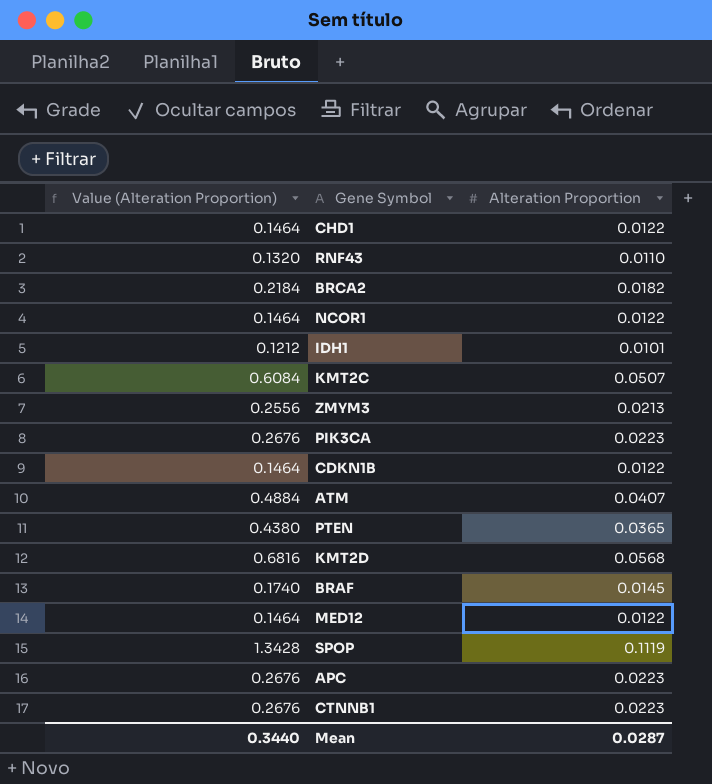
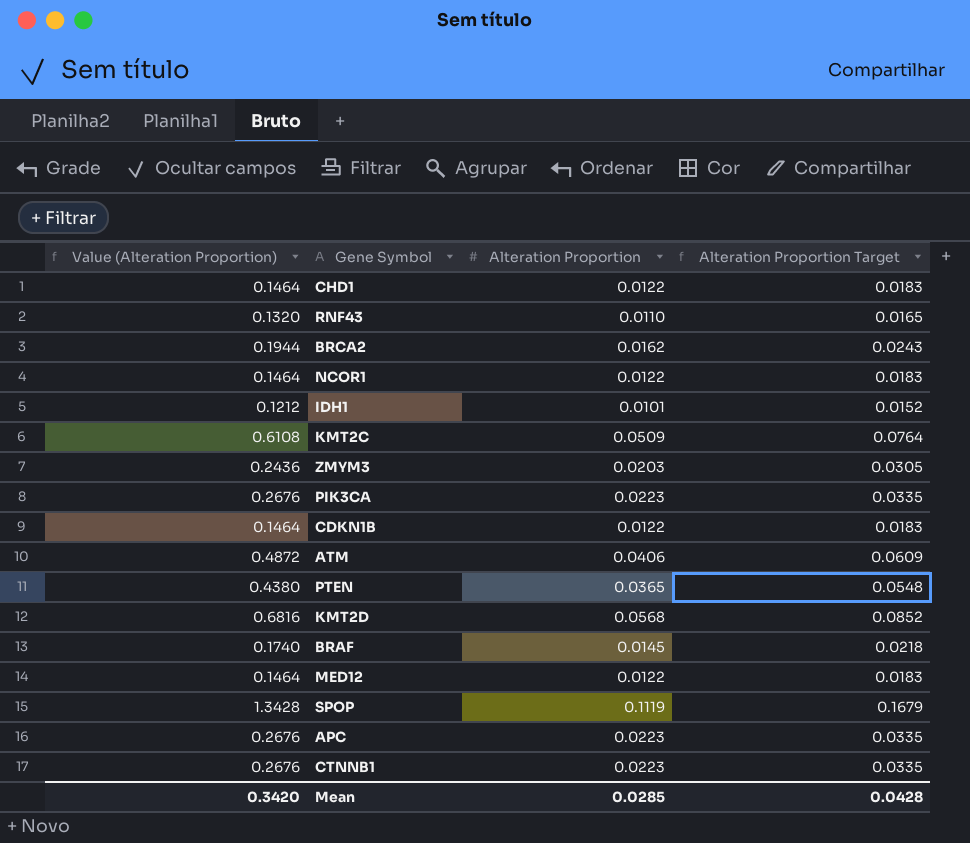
column Alteration Proportion Target | formula: none -> [Alteration Proportion] * 1.5
BRCA2 | Value (Alteration Proportion): 0.2184 -> 0.1944
BRCA2 | Alteration Proportion: 0.0182 -> 0.0162
KMT2C | Value (Alteration Proportion): 0.6084 -> 0.6108
KMT2C | Alteration Proportion: 0.0507 -> 0.0509
ZMYM3 | Value (Alteration Proportion): 0.2556 -> 0.2436
ZMYM3 | Alteration Proportion: 0.0213 -> 0.0203
ATM | Value (Alteration Proportion): 0.4884 -> 0.4872
ATM | Alteration Proportion: 0.0407 -> 0.0406
Mean | Value (Alteration Proportion): 0.3440 -> 0.3420
Mean | Alteration Proportion: 0.0287 -> 0.0285

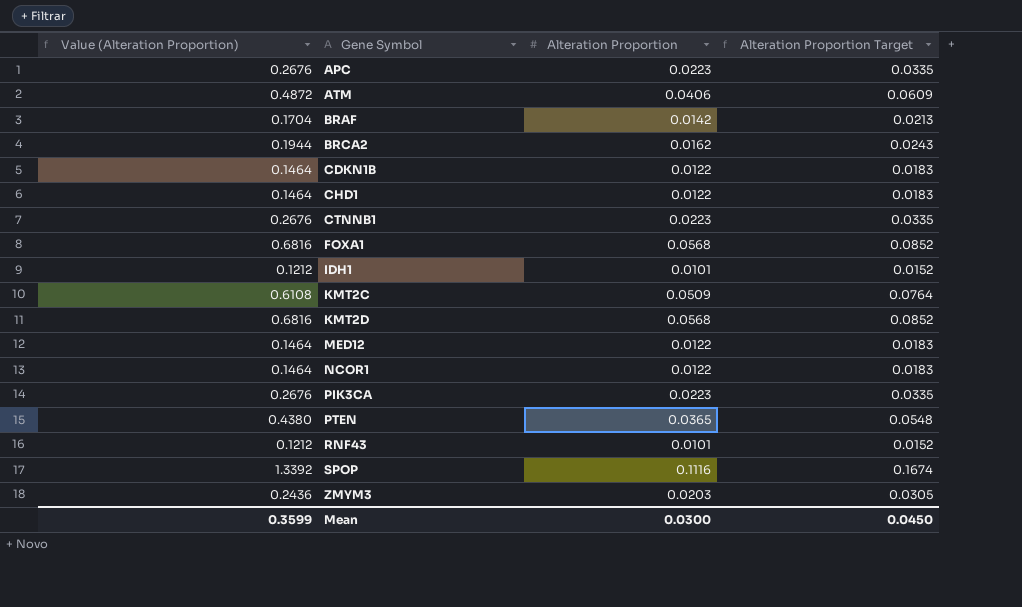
row order: none -> Gene Symbol ascending
BRAF | Value (Alteration Proportion): 0.1740 -> 0.1704
BRAF | Alteration Proportion: 0.0145 -> 0.0142
BRAF | Alteration Proportion Target: 0.0218 -> 0.0213
row FOXA1: none -> 0.6816 | 0.0568 | 0.0852
RNF43 | Value (Alteration Proportion): 0.1320 -> 0.1212
RNF43 | Alteration Proportion: 0.0110 -> 0.0101
RNF43 | Alteration Proportion Target: 0.0165 -> 0.0152
SPOP | Value (Alteration Proportion): 1.3428 -> 1.3392
SPOP | Alteration Proportion: 0.1119 -> 0.1116
SPOP | Alteration Proportion Target: 0.1679 -> 0.1674
Mean | Value (Alteration Proportion): 0.3420 -> 0.3599
Mean | Alteration Proportion: 0.0285 -> 0.0300
Mean | Alteration Proportion Target: 0.0428 -> 0.0450

